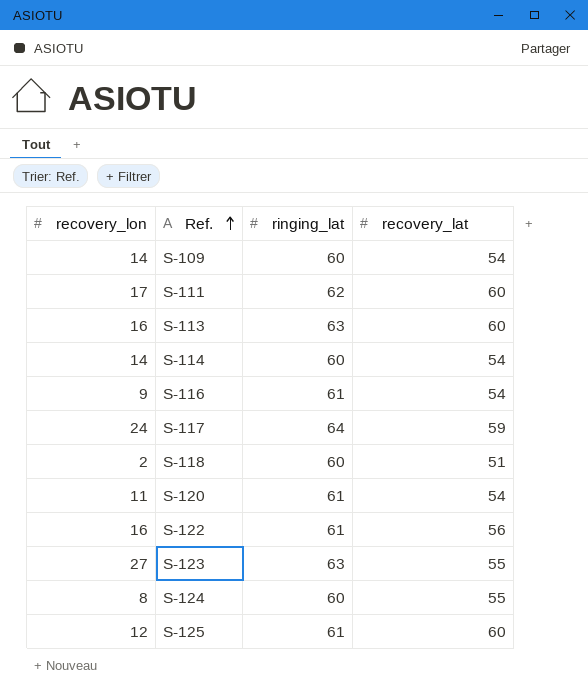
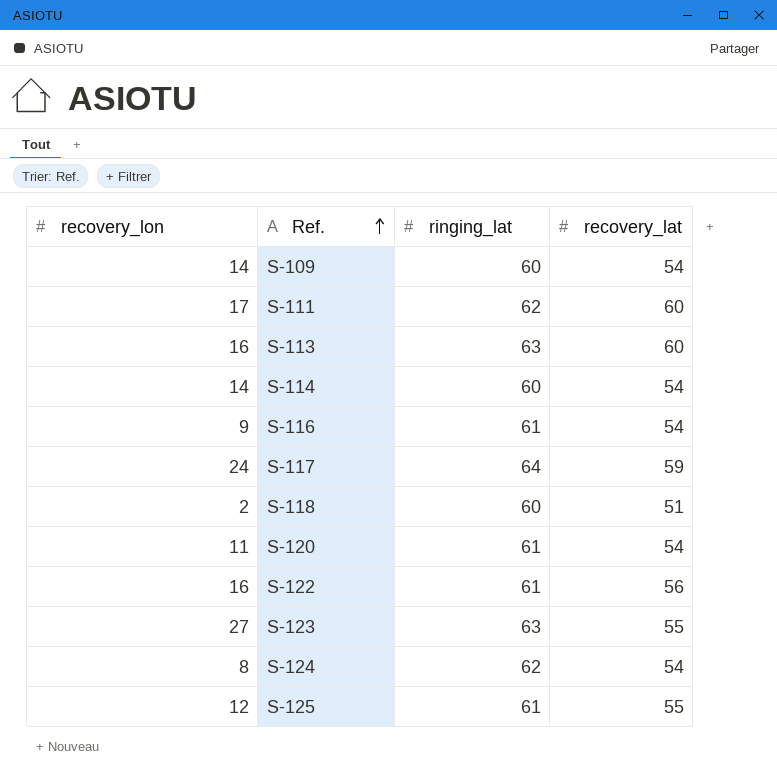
S-124 | ringing_lat: 60 -> 62
S-124 | recovery_lat: 55 -> 54
S-125 | recovery_lat: 60 -> 55

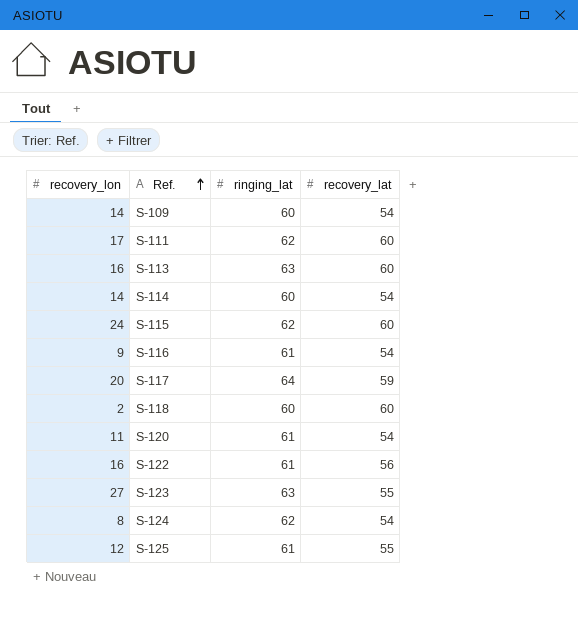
row S-115: none -> 24 | 62 | 60
S-117 | recovery_lon: 24 -> 20
S-118 | recovery_lat: 51 -> 60

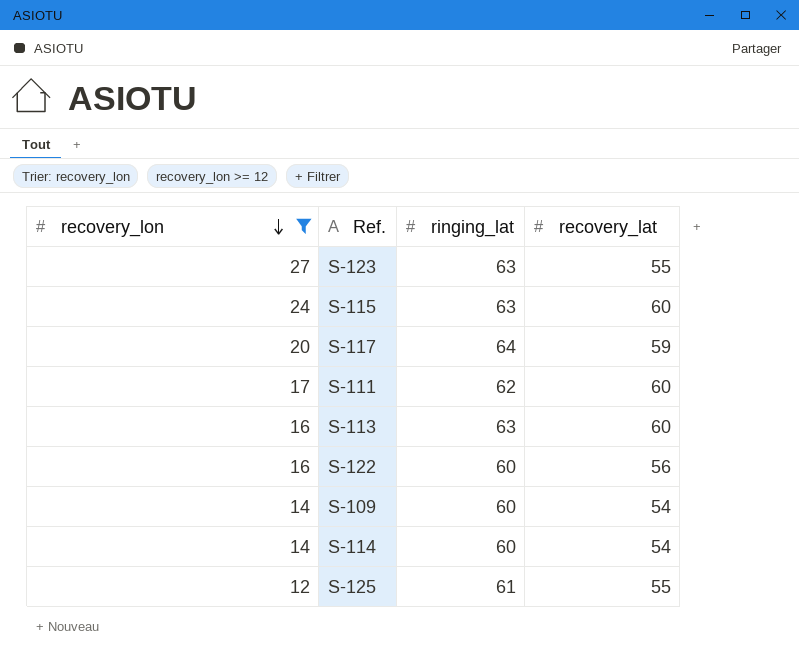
filter: none -> recovery_lon >= 12
row order: Ref. ascending -> recovery_lon descending
S-115 | ringing_lat: 62 -> 63
S-122 | ringing_lat: 61 -> 60

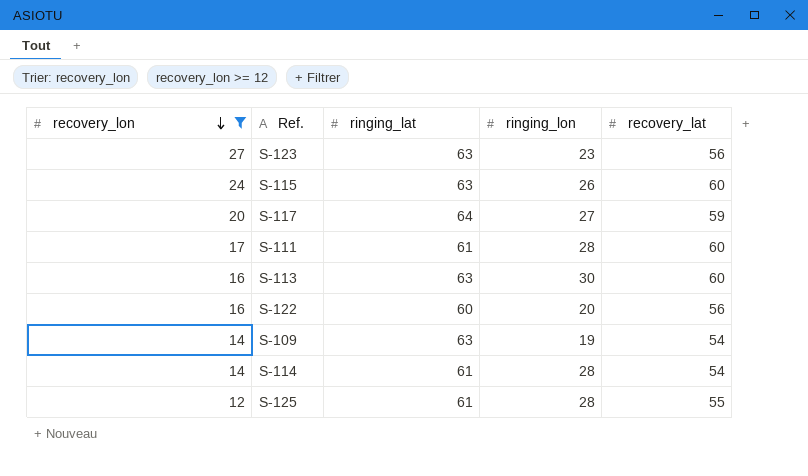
column ringing_lon | position: none -> 4
S-123 | recovery_lat: 55 -> 56
S-111 | ringing_lat: 62 -> 61
S-109 | ringing_lat: 60 -> 63
S-114 | ringing_lat: 60 -> 61

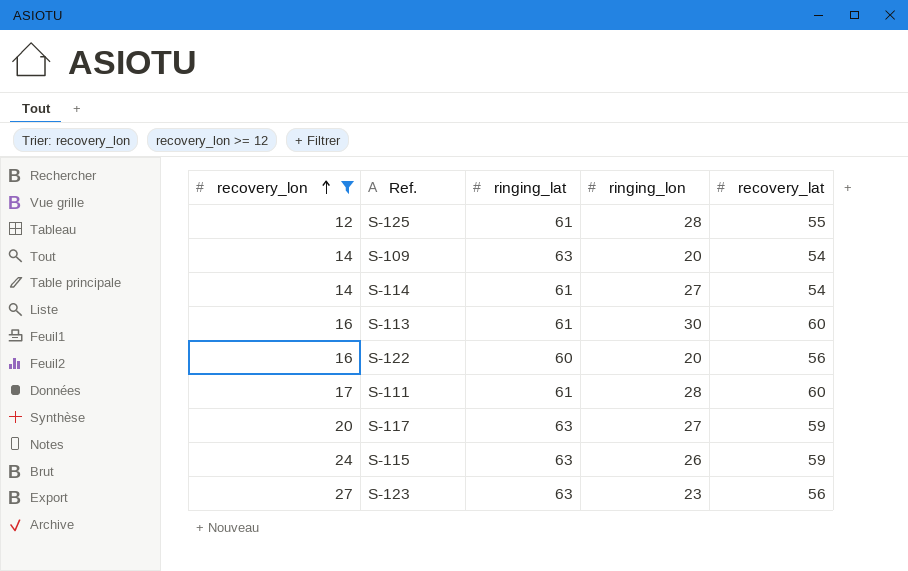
row order: recovery_lon descending -> recovery_lon ascending
S-109 | ringing_lon: 19 -> 20
S-114 | ringing_lon: 28 -> 27
S-113 | ringing_lat: 63 -> 61
S-117 | ringing_lat: 64 -> 63
S-115 | recovery_lat: 60 -> 59

